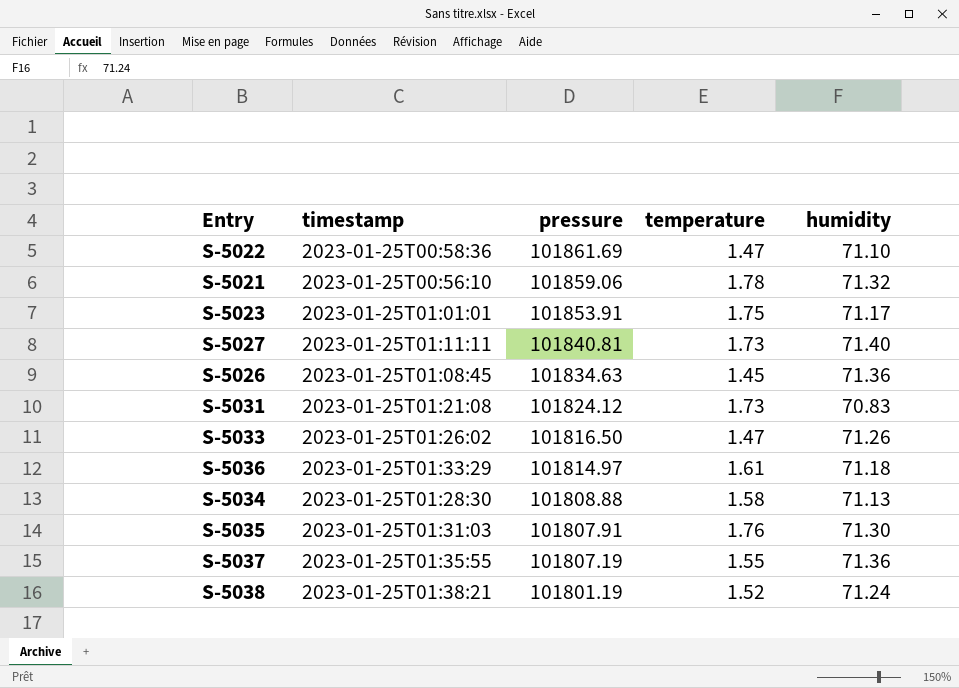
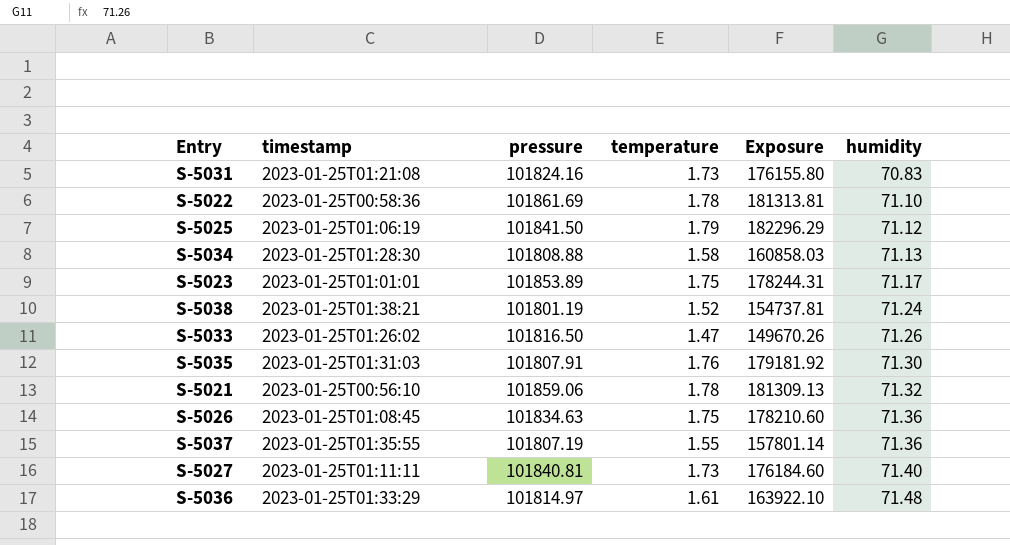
row order: pressure descending -> humidity ascending
column Exposure | formula: none -> [pressure] * [temperature]
S-5031 | pressure: 101824.12 -> 101824.16
S-5022 | temperature: 1.47 -> 1.78
row S-5025: none -> 2023-01-25T01:06:19 | 101841.50 | 1.79 | 182296.29 | 71.12
S-5023 | pressure: 101853.91 -> 101853.89
S-5026 | temperature: 1.45 -> 1.75
S-5036 | humidity: 71.18 -> 71.48

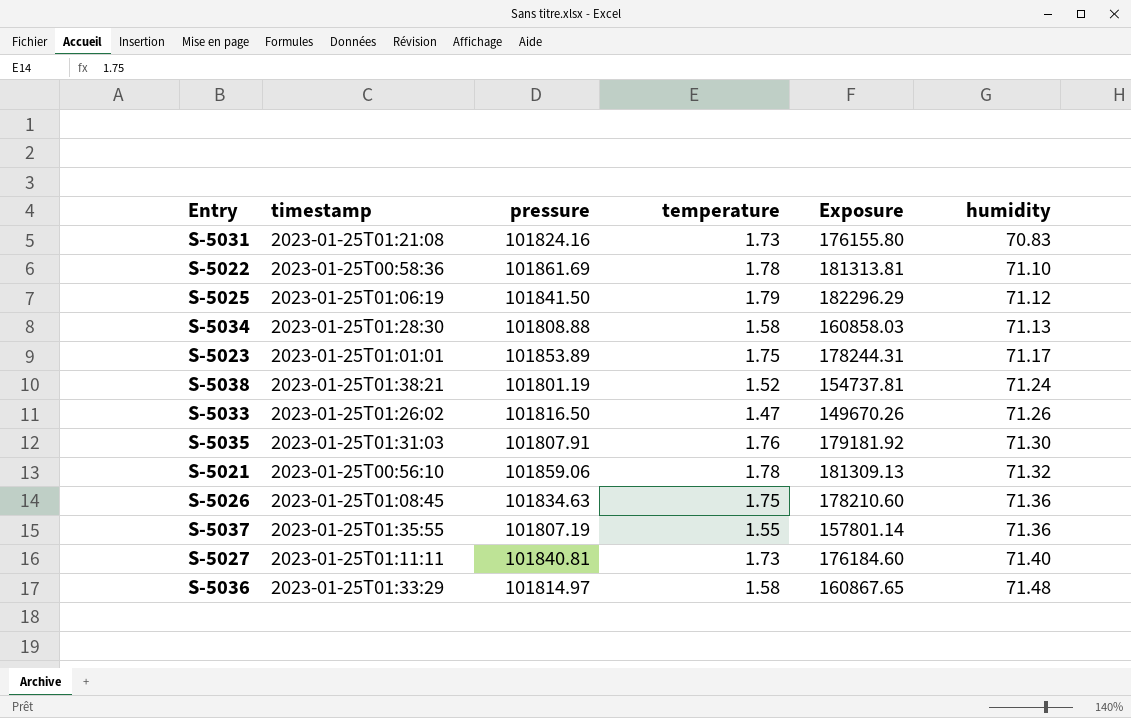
S-5036 | temperature: 1.61 -> 1.58
S-5036 | Exposure: 163922.10 -> 160867.65

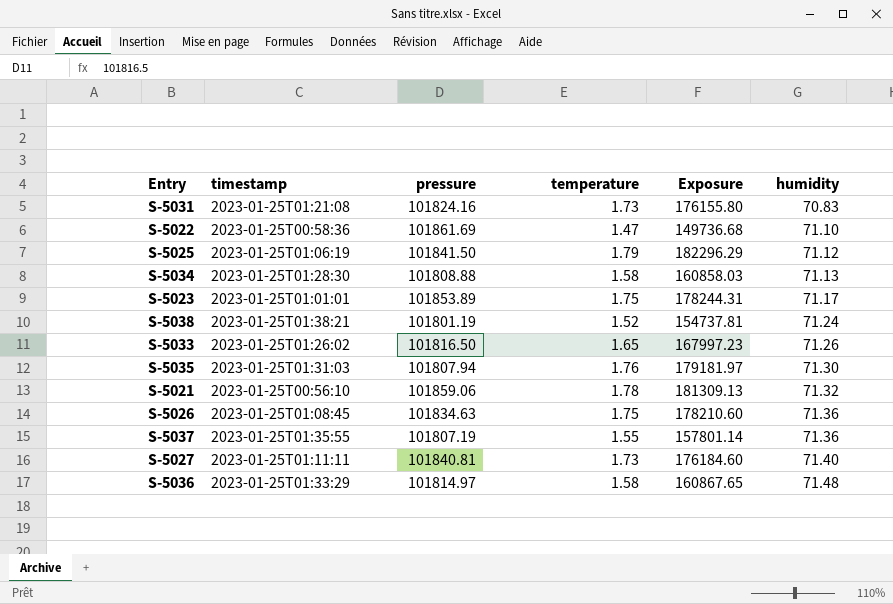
S-5022 | temperature: 1.78 -> 1.47
S-5022 | Exposure: 181313.81 -> 149736.68
S-5033 | temperature: 1.47 -> 1.65
S-5033 | Exposure: 149670.26 -> 167997.23
S-5035 | pressure: 101807.91 -> 101807.94
S-5035 | Exposure: 179181.92 -> 179181.97

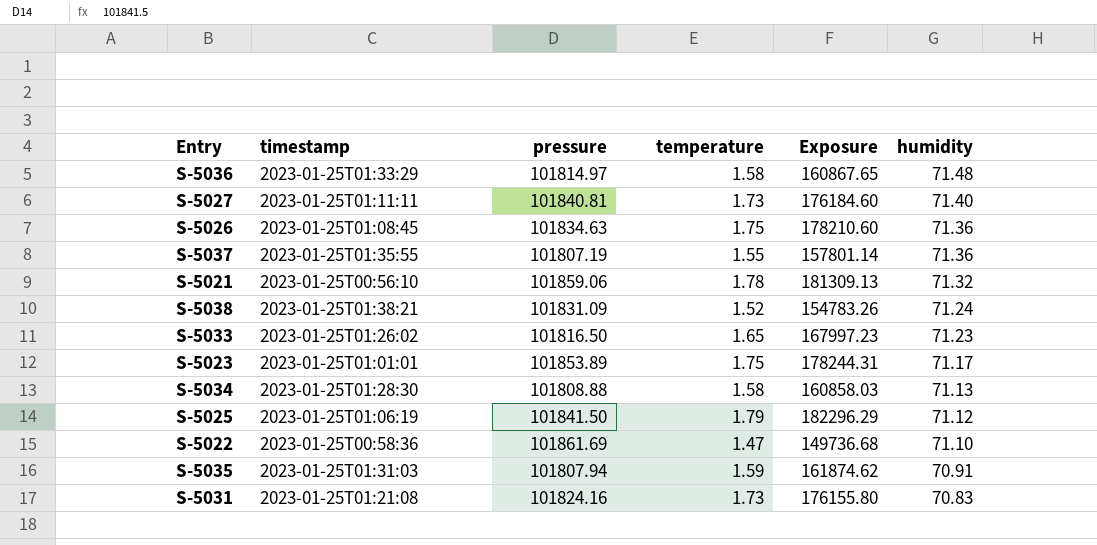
row order: humidity ascending -> humidity descending
S-5038 | pressure: 101801.19 -> 101831.09
S-5038 | Exposure: 154737.81 -> 154783.26
S-5033 | humidity: 71.26 -> 71.23
S-5035 | temperature: 1.76 -> 1.59
S-5035 | Exposure: 179181.97 -> 161874.62
S-5035 | humidity: 71.30 -> 70.91

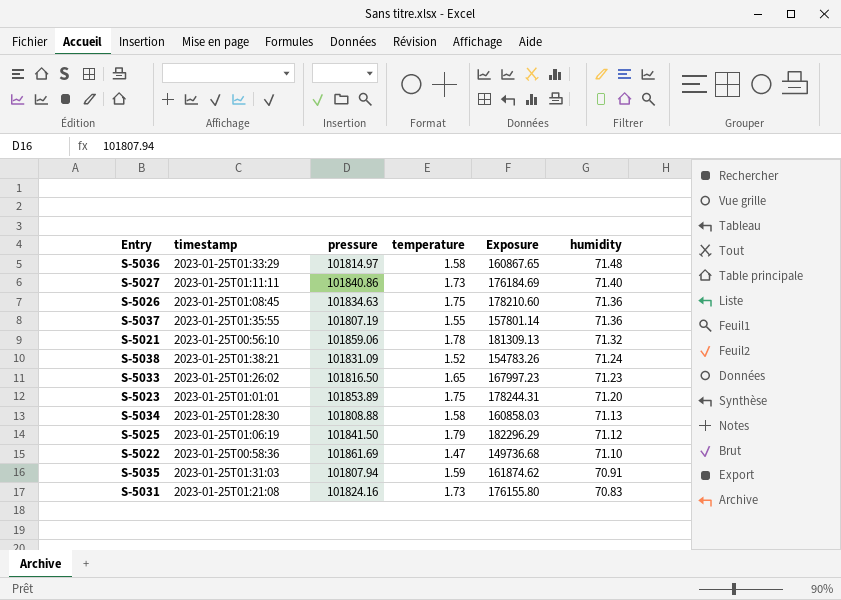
S-5027 | pressure: 101840.81 -> 101840.86
S-5027 | Exposure: 176184.60 -> 176184.69
S-5023 | humidity: 71.17 -> 71.20

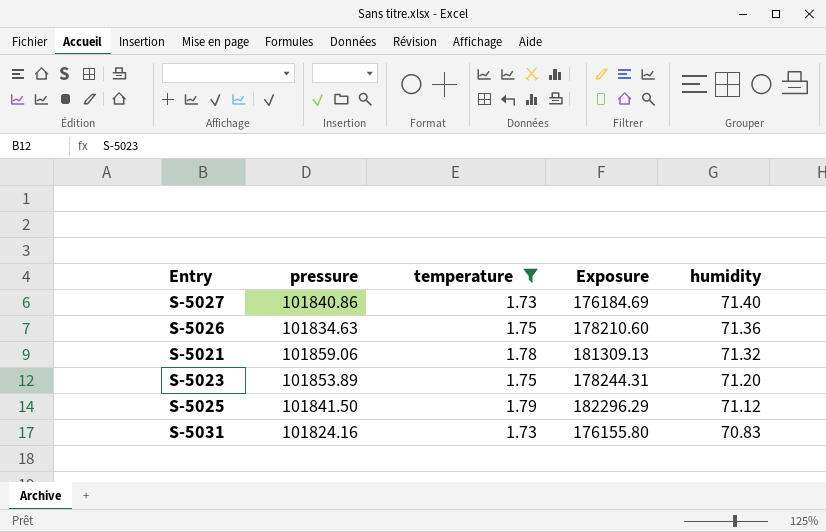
filter: none -> temperature >= 1.73
column timestamp | position: 2 -> none

